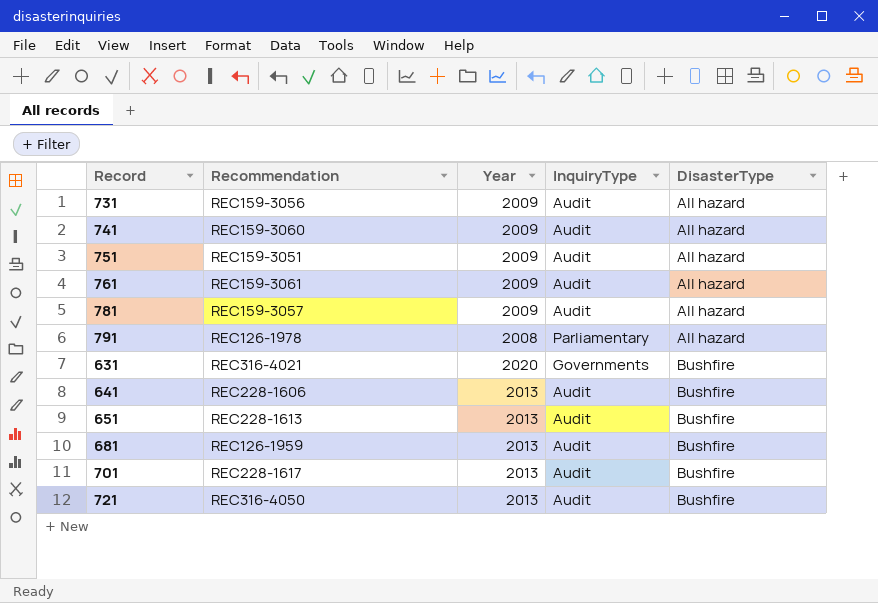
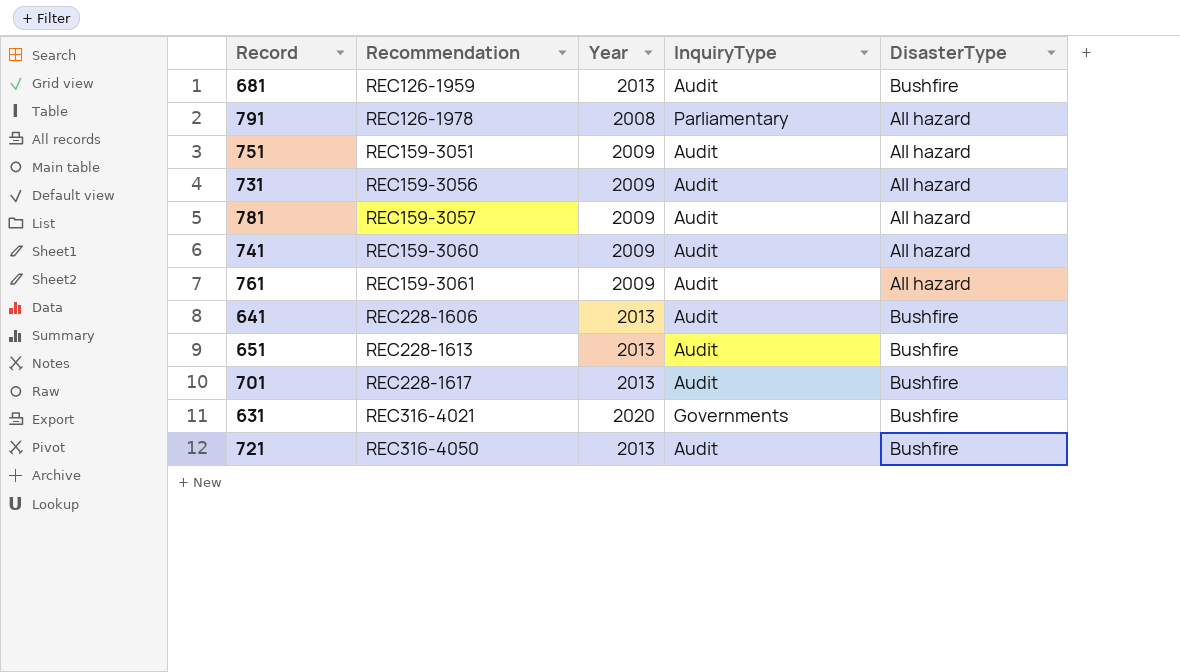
row order: DisasterType ascending -> Recommendation ascending

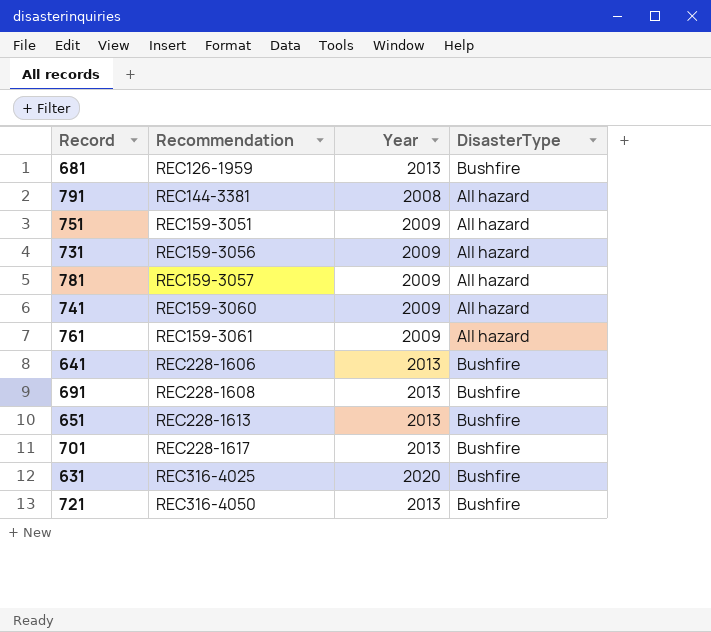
column InquiryType | position: 4 -> none
791 | Recommendation: REC126-1978 -> REC144-3381
row 691: none -> REC228-1608 | 2013 | Bushfire
631 | Recommendation: REC316-4021 -> REC316-4025

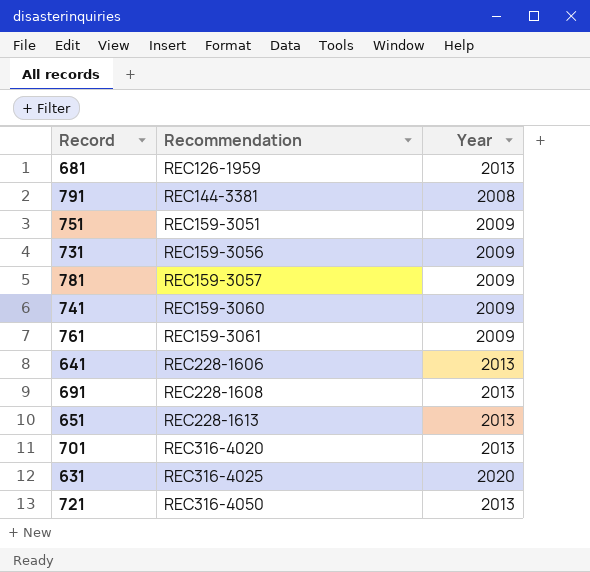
column DisasterType | position: 4 -> none
701 | Recommendation: REC228-1617 -> REC316-4020

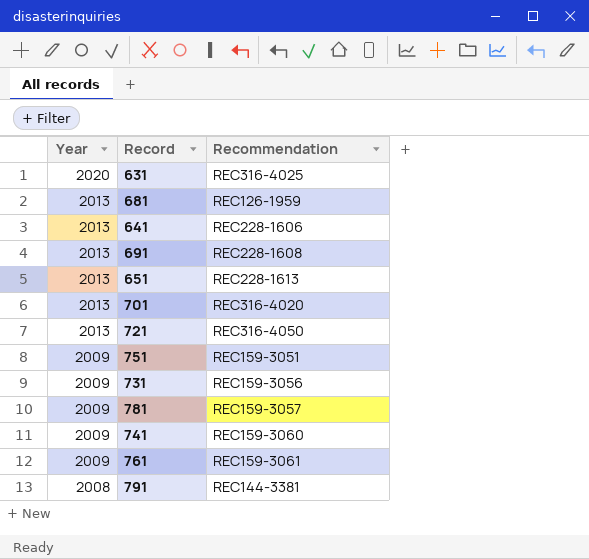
row order: Recommendation ascending -> Year descending
column Year | position: 3 -> 1

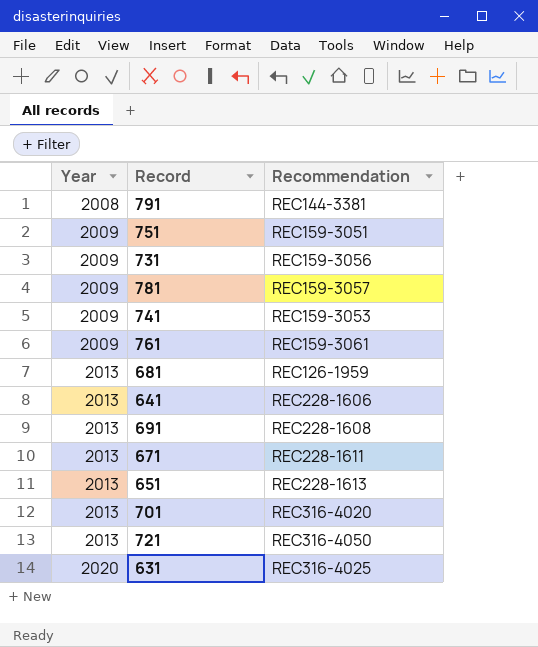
row order: Year descending -> Year ascending
741 | Recommendation: REC159-3060 -> REC159-3053
row 671: none -> 2013 | REC228-1611

